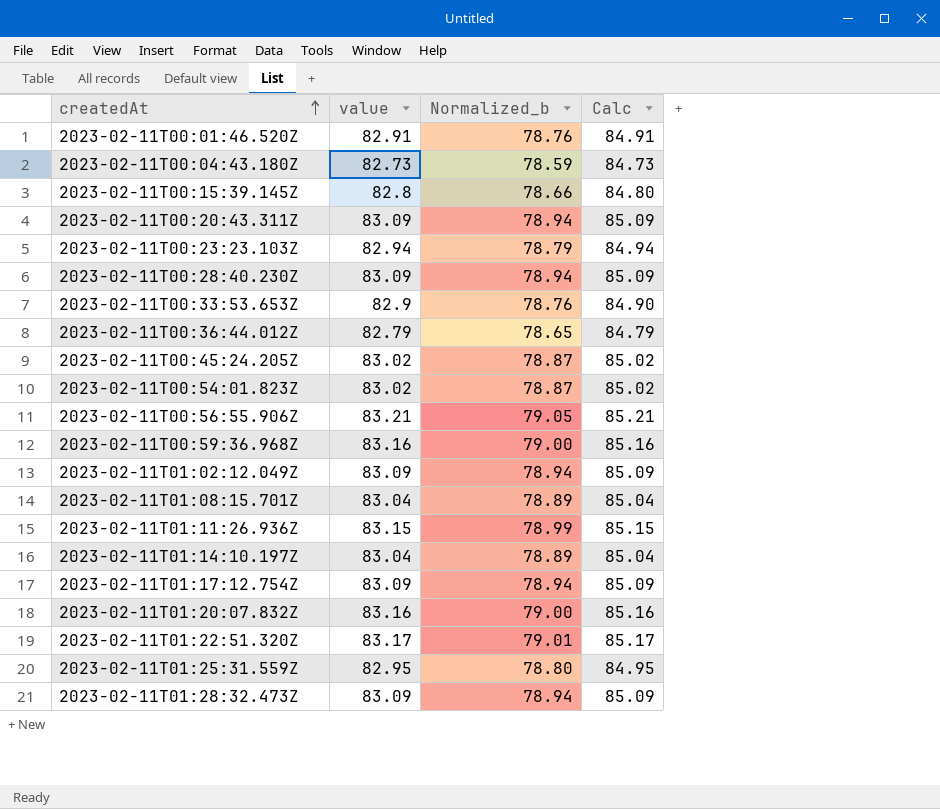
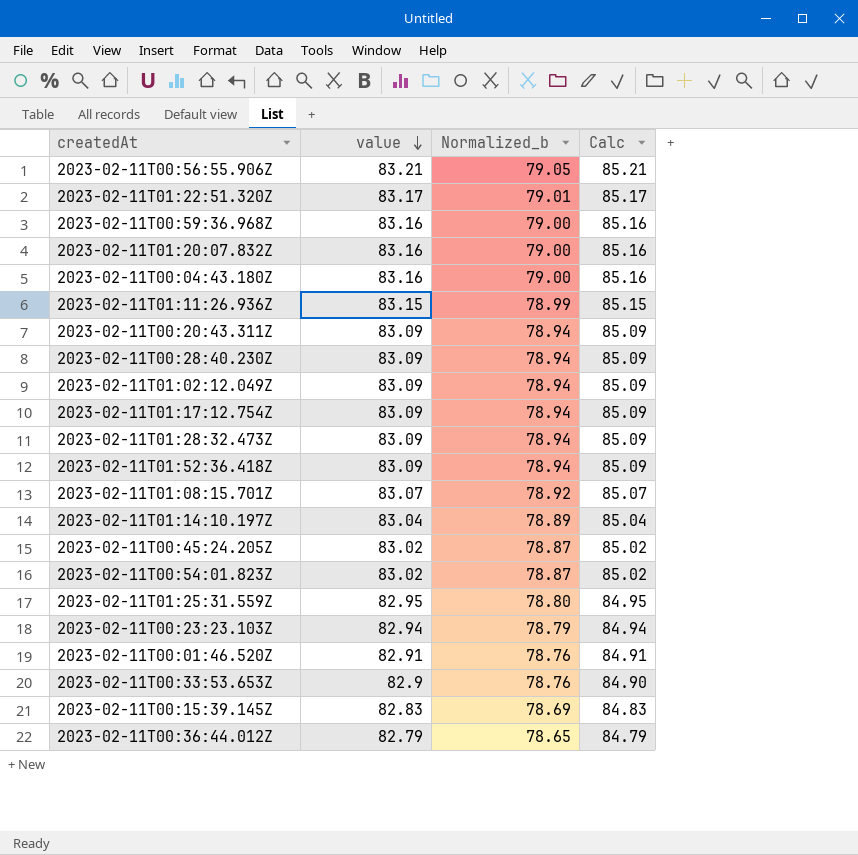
row order: createdAt ascending -> value descending
2023-02-11T00:04:43.180Z | value: 82.73 -> 83.16
2023-02-11T00:04:43.180Z | Normalized_b: 78.59 -> 79.00
2023-02-11T00:04:43.180Z | Calc: 84.73 -> 85.16
row 2023-02-11T01:52:36.418Z: none -> 83.09 | 78.94 | 85.09
2023-02-11T01:08:15.701Z | value: 83.04 -> 83.07
2023-02-11T01:08:15.701Z | Normalized_b: 78.89 -> 78.92
2023-02-11T01:08:15.701Z | Calc: 85.04 -> 85.07
2023-02-11T00:15:39.145Z | value: 82.8 -> 82.83
2023-02-11T00:15:39.145Z | Normalized_b: 78.66 -> 78.69
2023-02-11T00:15:39.145Z | Calc: 84.80 -> 84.83

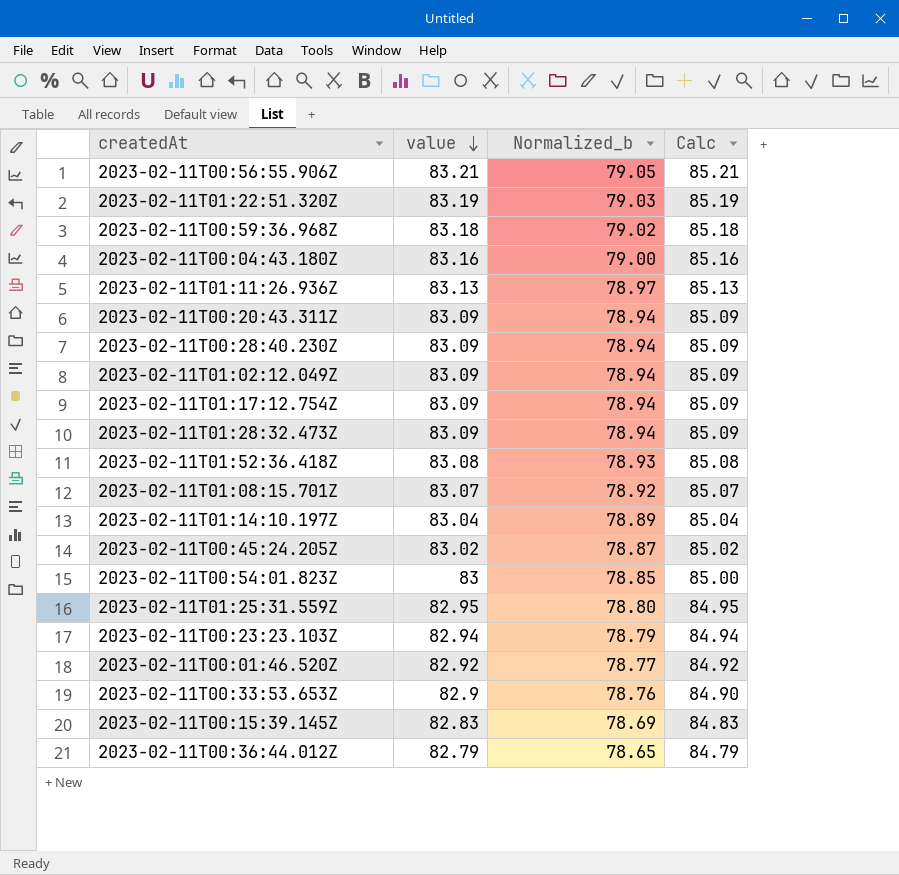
row 2023-02-11T01:20:07.832Z: 83.16 | 79.00 | 85.16 -> none
2023-02-11T01:22:51.320Z | value: 83.17 -> 83.19
2023-02-11T01:22:51.320Z | Normalized_b: 79.01 -> 79.03
2023-02-11T01:22:51.320Z | Calc: 85.17 -> 85.19
2023-02-11T00:59:36.968Z | value: 83.16 -> 83.18
2023-02-11T00:59:36.968Z | Normalized_b: 79.00 -> 79.02
2023-02-11T00:59:36.968Z | Calc: 85.16 -> 85.18
2023-02-11T01:11:26.936Z | value: 83.15 -> 83.13
2023-02-11T01:11:26.936Z | Normalized_b: 78.99 -> 78.97
2023-02-11T01:11:26.936Z | Calc: 85.15 -> 85.13
2023-02-11T01:52:36.418Z | value: 83.09 -> 83.08
2023-02-11T01:52:36.418Z | Normalized_b: 78.94 -> 78.93
2023-02-11T01:52:36.418Z | Calc: 85.09 -> 85.08
2023-02-11T00:54:01.823Z | value: 83.02 -> 83
2023-02-11T00:54:01.823Z | Normalized_b: 78.87 -> 78.85
2023-02-11T00:54:01.823Z | Calc: 85.02 -> 85.00
2023-02-11T00:01:46.520Z | value: 82.91 -> 82.92
2023-02-11T00:01:46.520Z | Normalized_b: 78.76 -> 78.77
2023-02-11T00:01:46.520Z | Calc: 84.91 -> 84.92

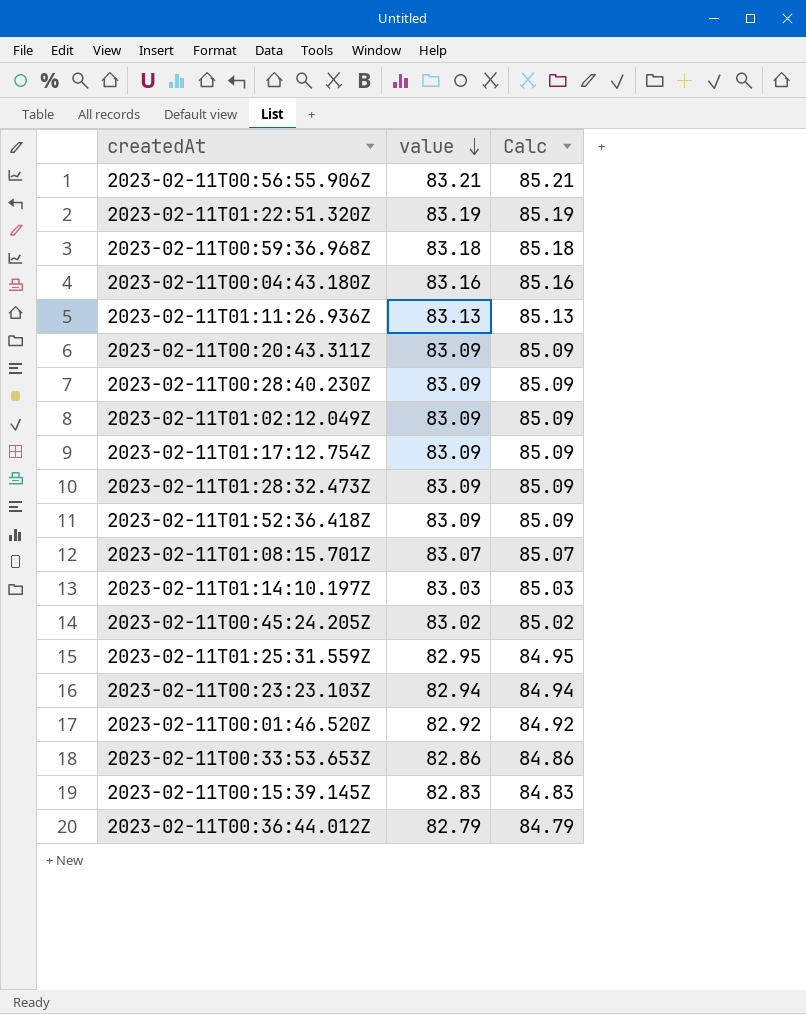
column Normalized_b | formula: [value] * 0.95 -> none
row 2023-02-11T00:54:01.823Z: 83 | 78.85 | 85.00 -> none
2023-02-11T01:52:36.418Z | value: 83.08 -> 83.09
2023-02-11T01:52:36.418Z | Calc: 85.08 -> 85.09
2023-02-11T01:14:10.197Z | value: 83.04 -> 83.03
2023-02-11T01:14:10.197Z | Calc: 85.04 -> 85.03
2023-02-11T00:33:53.653Z | value: 82.9 -> 82.86
2023-02-11T00:33:53.653Z | Calc: 84.90 -> 84.86

